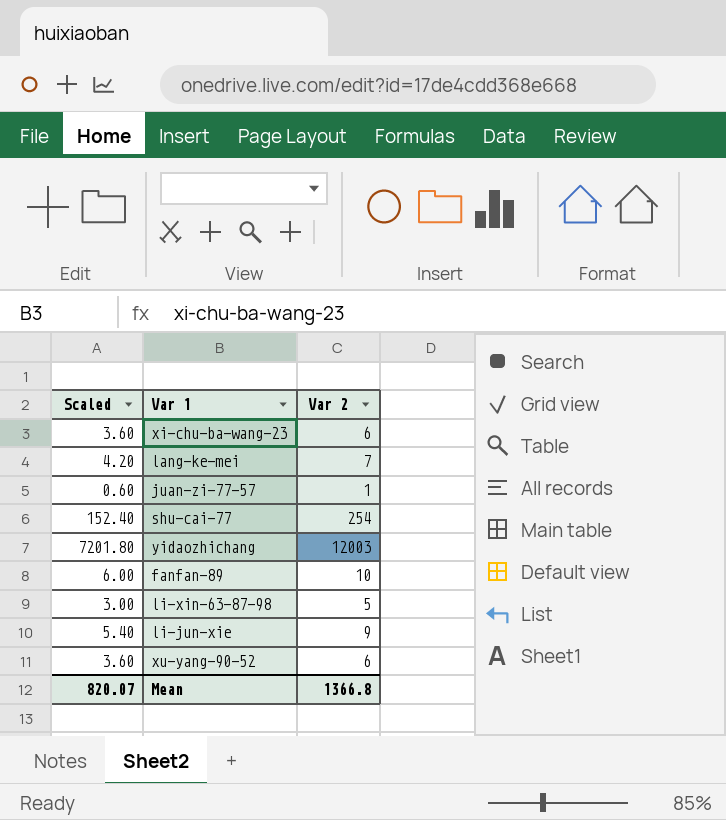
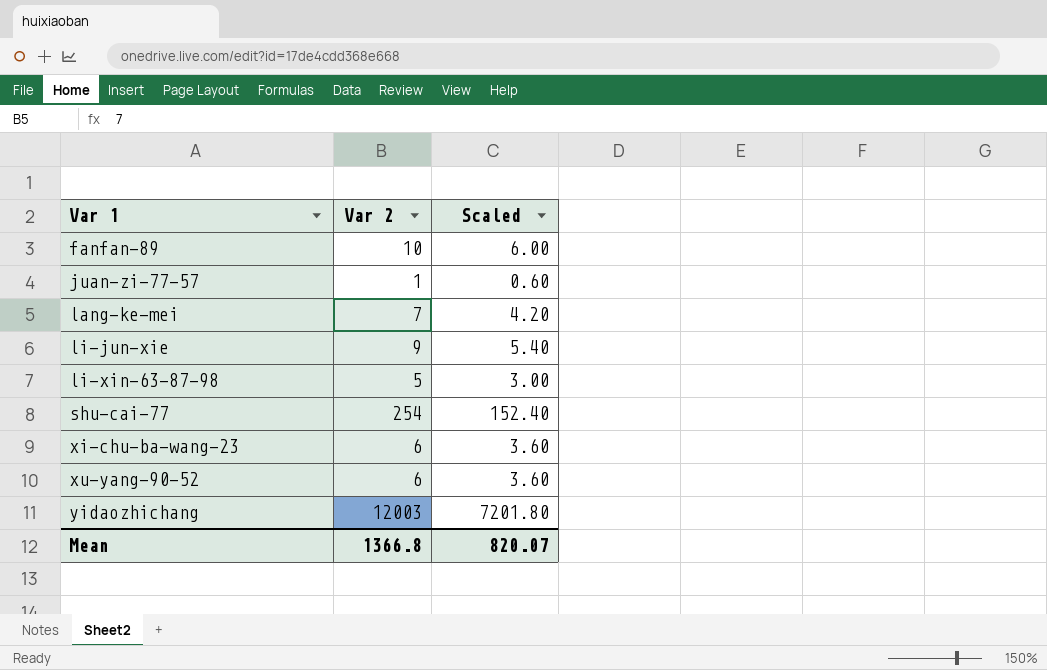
row order: none -> Var 1 ascending
column Scaled | position: 1 -> 3

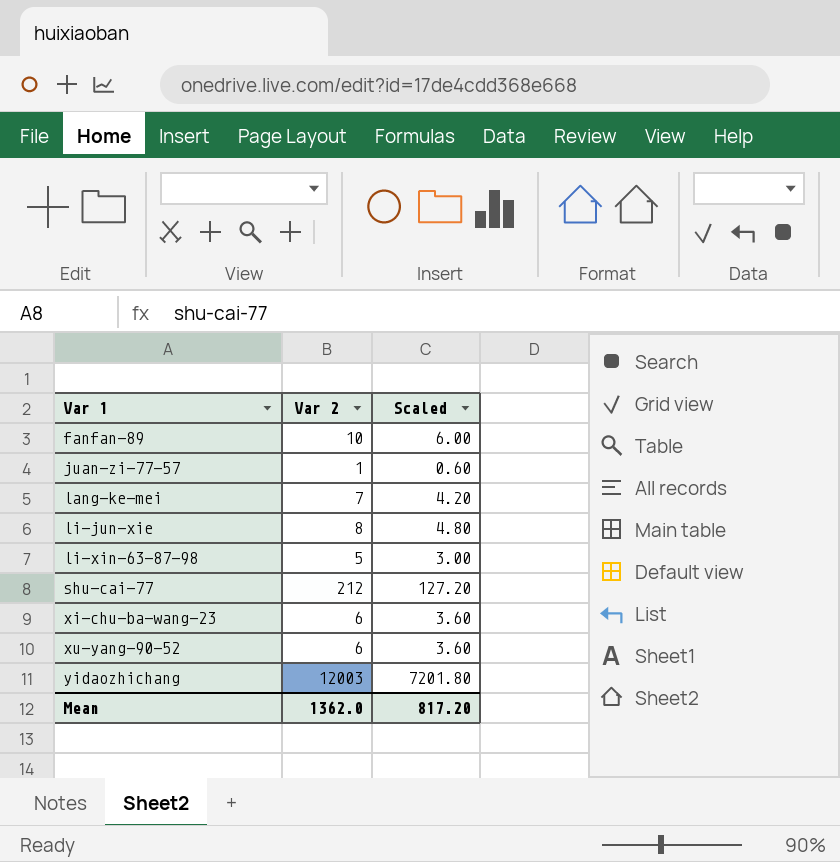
li-jun-xie | Var 2: 9 -> 8
li-jun-xie | Scaled: 5.40 -> 4.80
shu-cai-77 | Var 2: 254 -> 212
shu-cai-77 | Scaled: 152.40 -> 127.20
Mean | Var 2: 1366.8 -> 1362.0
Mean | Scaled: 820.07 -> 817.20

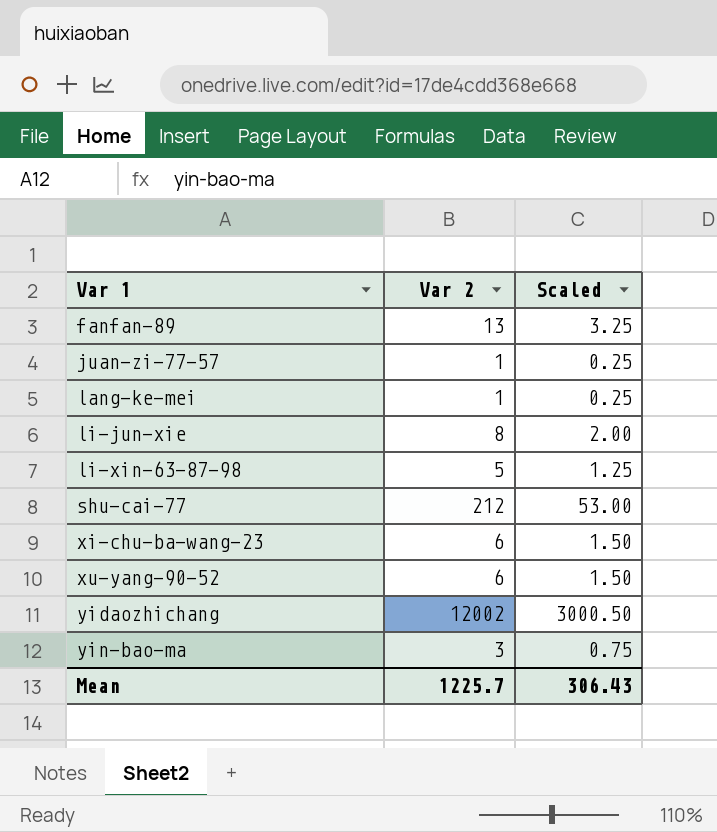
column Scaled | formula: [Var 2] * 0.6 -> [Var 2] * 0.25
fanfan-89 | Var 2: 10 -> 13
lang-ke-mei | Var 2: 7 -> 1
yidaozhichang | Var 2: 12003 -> 12002
row yin-bao-ma: none -> 3 | 0.75
Mean | Var 2: 1362.0 -> 1225.7
Mean | Scaled: 817.20 -> 306.43

